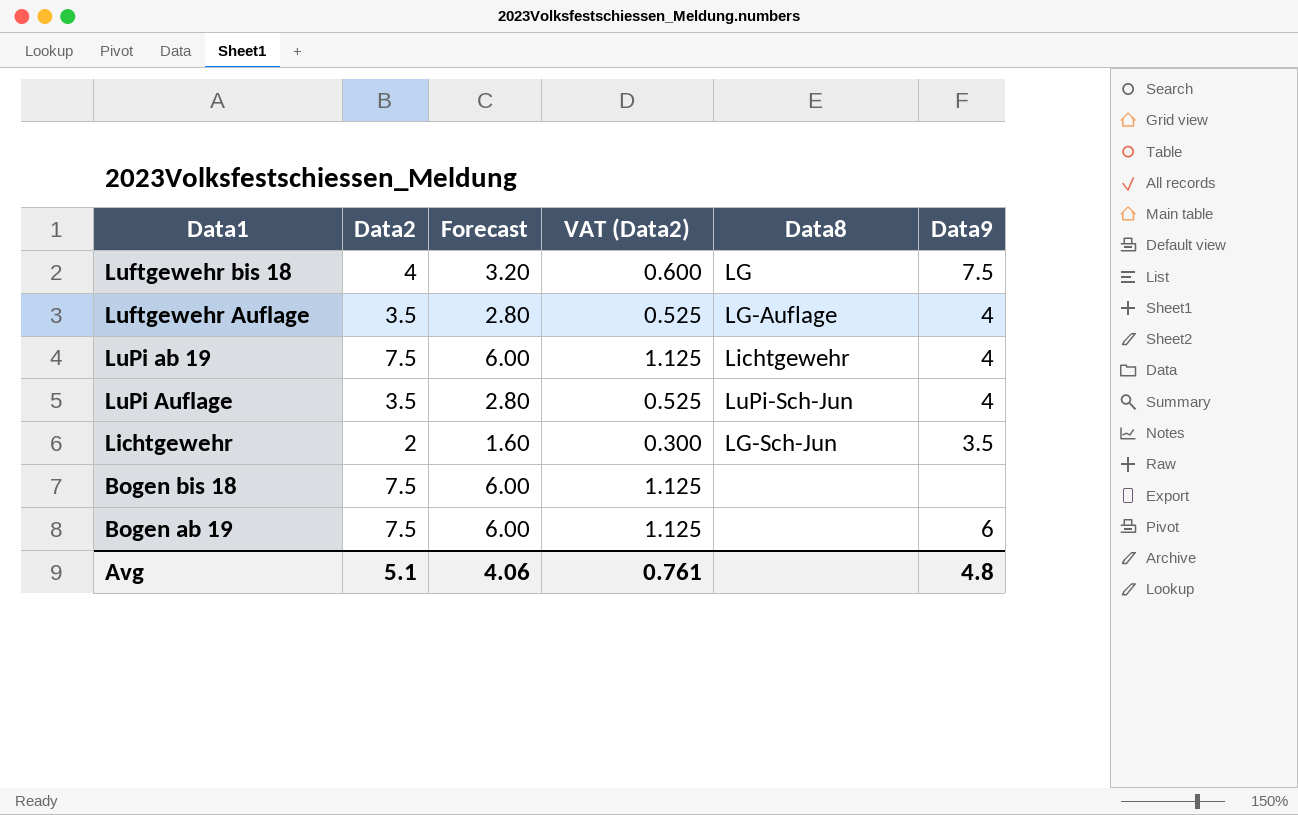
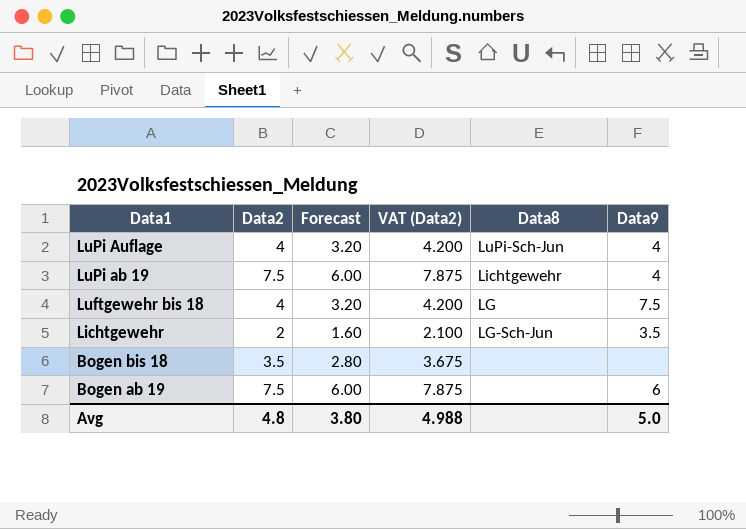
row order: none -> Data1 descending
column VAT (Data2) | formula: [Data2] * 0.15 -> [Data2] * 1.05
row Luftgewehr Auflage: 3.5 | 2.80 | 0.525 | LG-Auflage | 4 -> none
LuPi Auflage | Data2: 3.5 -> 4
LuPi Auflage | Forecast: 2.80 -> 3.20
Bogen bis 18 | Data2: 7.5 -> 3.5
Bogen bis 18 | Forecast: 6.00 -> 2.80
Avg | Data2: 5.1 -> 4.8
Avg | Forecast: 4.06 -> 3.80
Avg | VAT (Data2): 0.761 -> 4.988
Avg | Data9: 4.8 -> 5.0

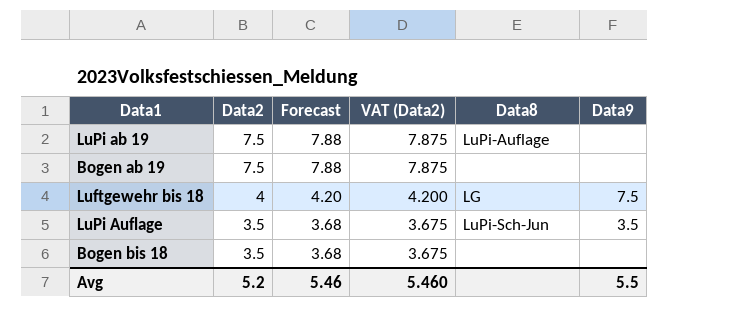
row order: Data1 descending -> Data2 descending
column Forecast | formula: [Data2] * 0.8 -> [Data2] * 1.05
row Lichtgewehr: 2 | 1.60 | 2.100 | LG-Sch-Jun | 3.5 -> none
LuPi ab 19 | Data8: Lichtgewehr -> LuPi-Auflage
LuPi ab 19 | Data9: 4 -> none
Bogen ab 19 | Data9: 6 -> none
LuPi Auflage | Data2: 4 -> 3.5
LuPi Auflage | VAT (Data2): 4.200 -> 3.675
LuPi Auflage | Data9: 4 -> 3.5
Avg | Data2: 4.8 -> 5.2
Avg | Forecast: 3.80 -> 5.46
Avg | VAT (Data2): 4.988 -> 5.460
Avg | Data9: 5.0 -> 5.5

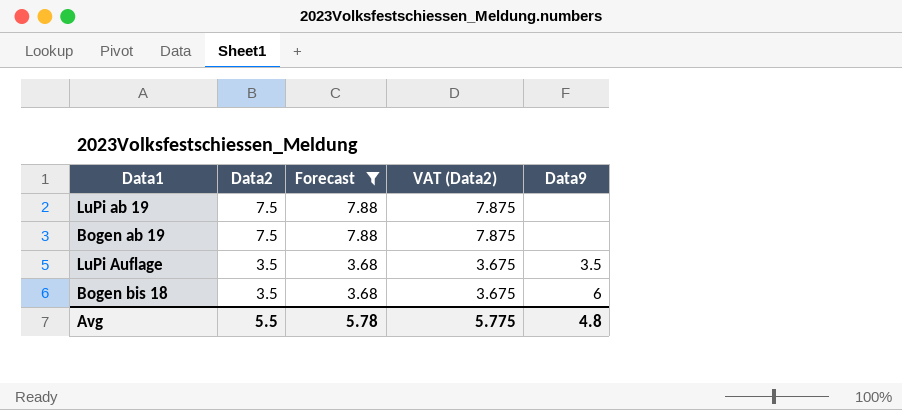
filter: none -> Forecast != 4.20
column Data8 | position: 5 -> none
Bogen bis 18 | Data9: none -> 6
Avg | Data2: 5.2 -> 5.5
Avg | Forecast: 5.46 -> 5.78
Avg | VAT (Data2): 5.460 -> 5.775
Avg | Data9: 5.5 -> 4.8

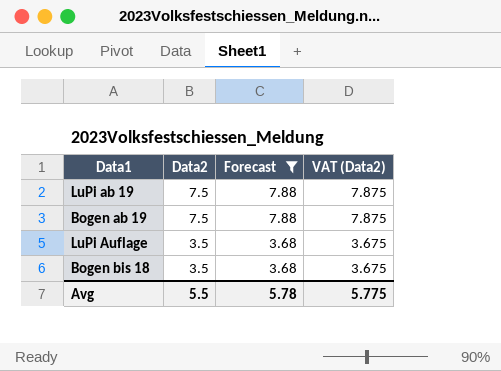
column Data9 | position: 5 -> none

